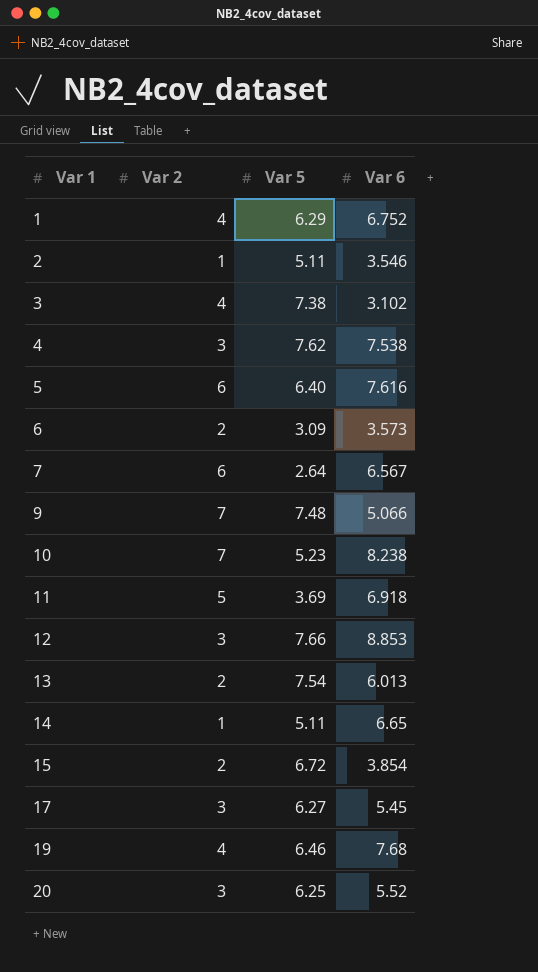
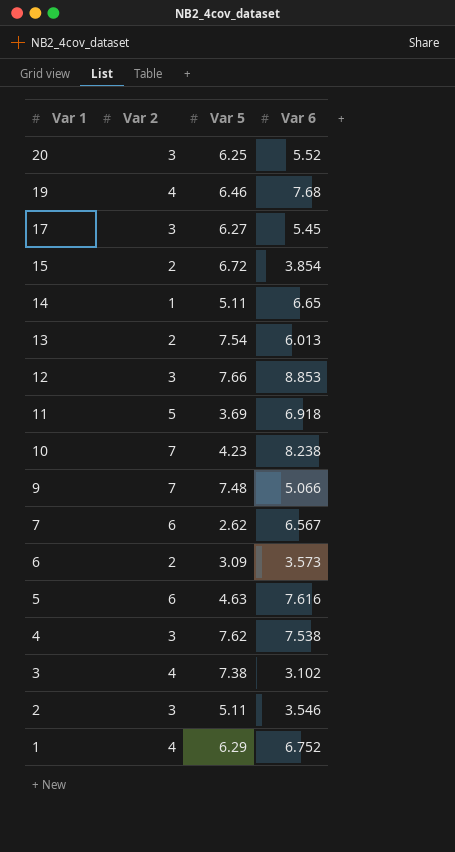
row order: Var 1 ascending -> Var 1 descending
10 | Var 5: 5.23 -> 4.23
7 | Var 5: 2.64 -> 2.62
5 | Var 5: 6.40 -> 4.63
2 | Var 2: 1 -> 3

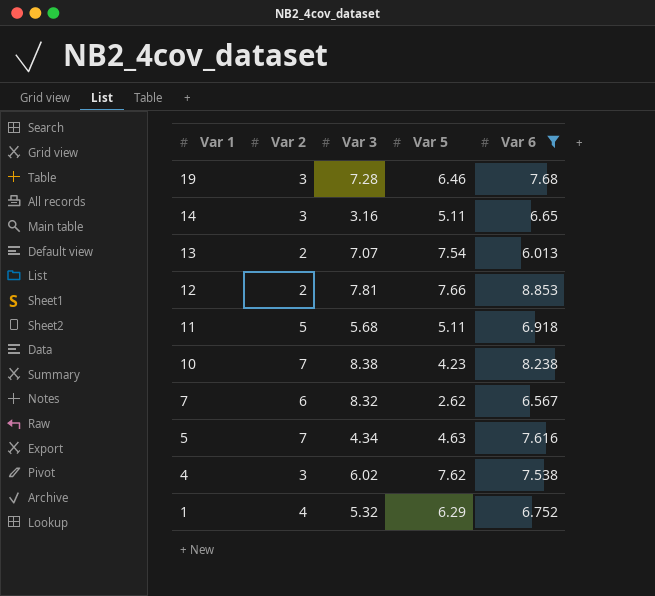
filter: none -> Var 6 >= 6.013
column Var 3 | position: none -> 3
19 | Var 2: 4 -> 3
14 | Var 2: 1 -> 3
12 | Var 2: 3 -> 2
11 | Var 5: 3.69 -> 5.11
5 | Var 2: 6 -> 7

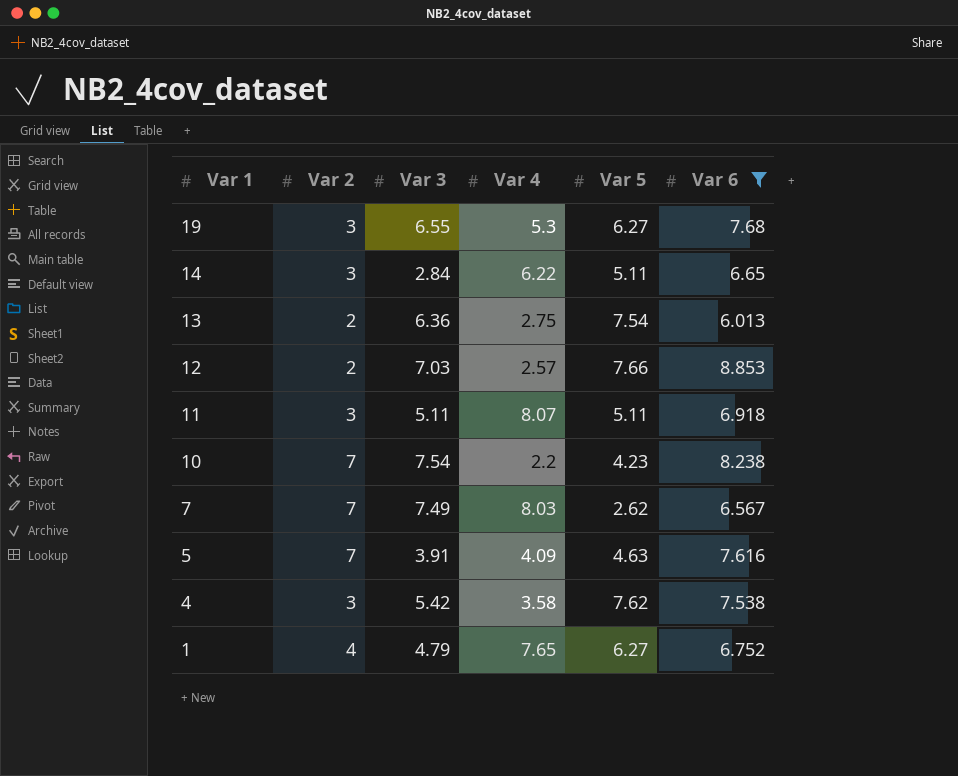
column Var 4 | position: none -> 4
19 | Var 3: 7.28 -> 6.55
19 | Var 5: 6.46 -> 6.27
14 | Var 3: 3.16 -> 2.84
13 | Var 3: 7.07 -> 6.36
12 | Var 3: 7.81 -> 7.03
11 | Var 2: 5 -> 3
11 | Var 3: 5.68 -> 5.11
10 | Var 3: 8.38 -> 7.54
7 | Var 2: 6 -> 7
7 | Var 3: 8.32 -> 7.49
5 | Var 3: 4.34 -> 3.91
4 | Var 3: 6.02 -> 5.42
1 | Var 3: 5.32 -> 4.79
1 | Var 5: 6.29 -> 6.27

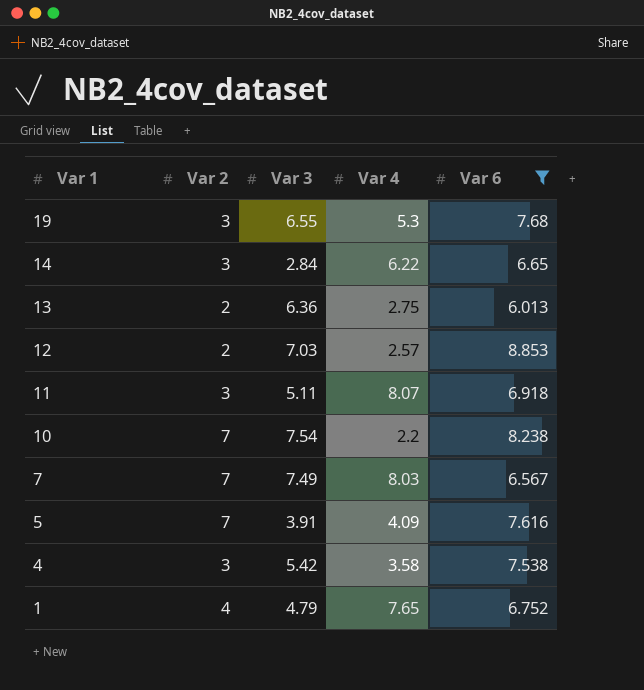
column Var 5 | position: 5 -> none

